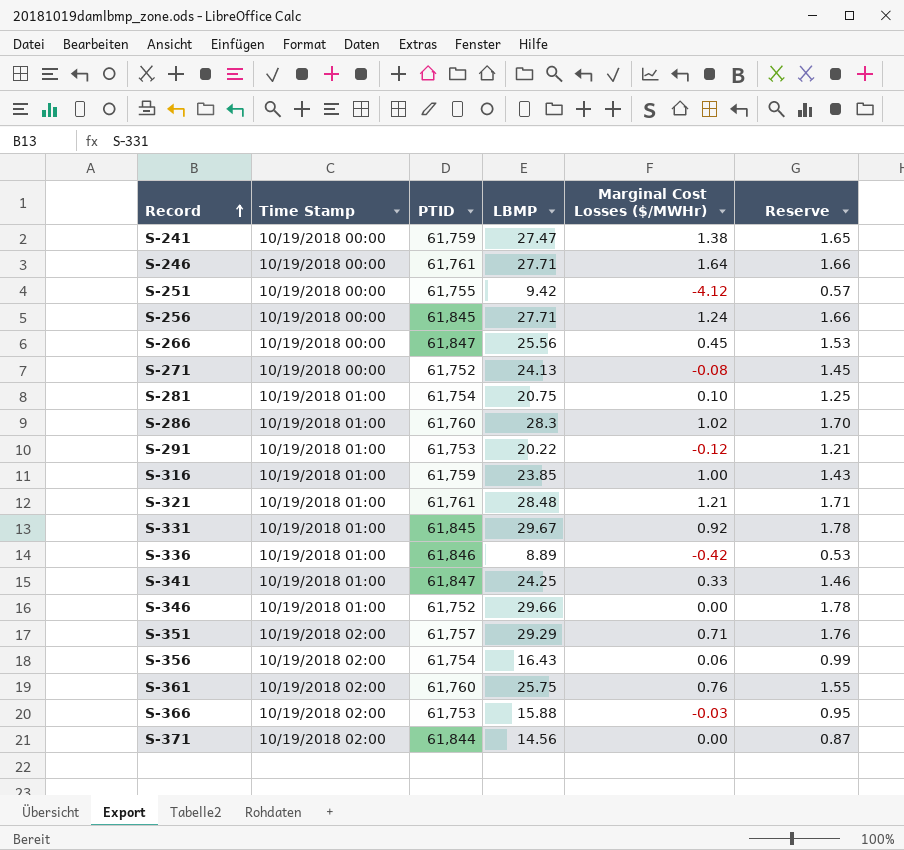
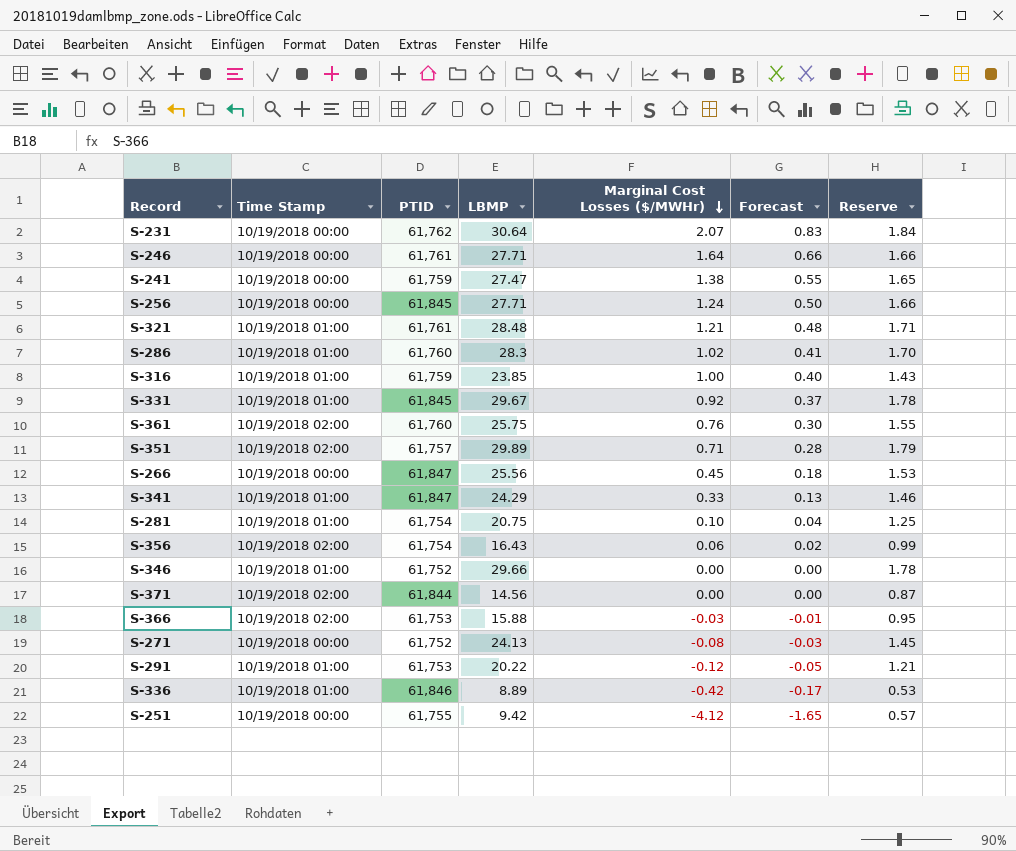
row order: Record ascending -> Marginal Cost Losses ($/MWHr) descending
column Forecast | formula: none -> [Marginal Cost Losses ($/MWHr)] * 0.4
row S-231: none -> 10/19/2018 00:00 | 61,762 | 30.64 | 2.07 | 0.83 | 1.84
S-351 | LBMP: 29.29 -> 29.89
S-351 | Reserve: 1.76 -> 1.79
S-341 | LBMP: 24.25 -> 24.29

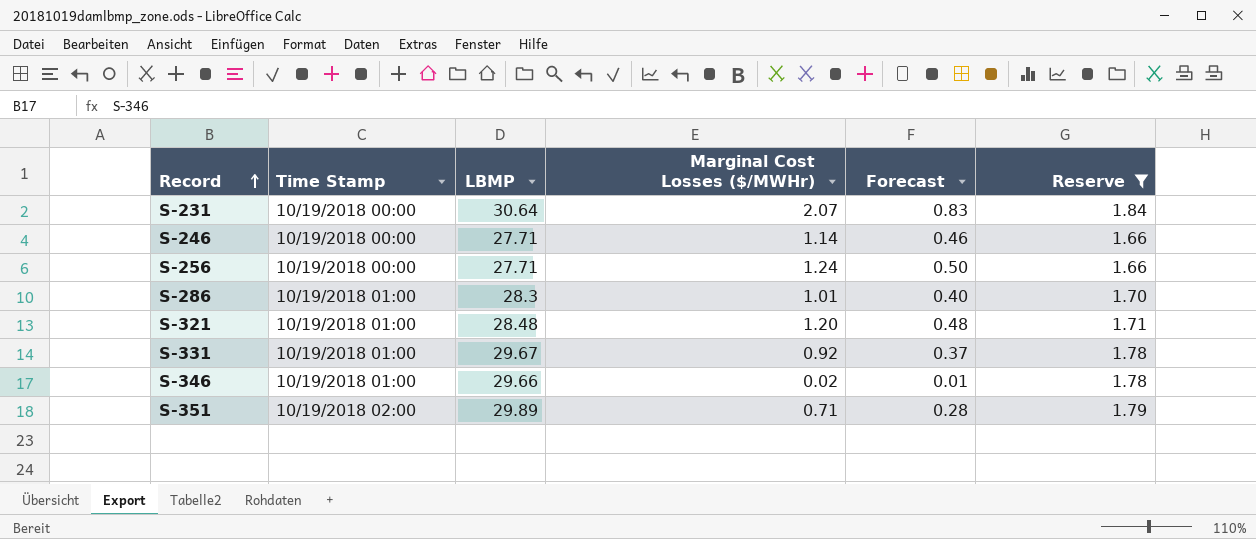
filter: none -> Reserve >= 1.66
row order: Marginal Cost Losses ($/MWHr) descending -> Record ascending
column PTID | position: 3 -> none
S-246 | Marginal Cost Losses ($/MWHr): 1.64 -> 1.14
S-246 | Forecast: 0.66 -> 0.46
S-286 | Marginal Cost Losses ($/MWHr): 1.02 -> 1.01
S-286 | Forecast: 0.41 -> 0.40
S-321 | Marginal Cost Losses ($/MWHr): 1.21 -> 1.20
S-346 | Marginal Cost Losses ($/MWHr): 0.00 -> 0.02
S-346 | Forecast: 0.00 -> 0.01

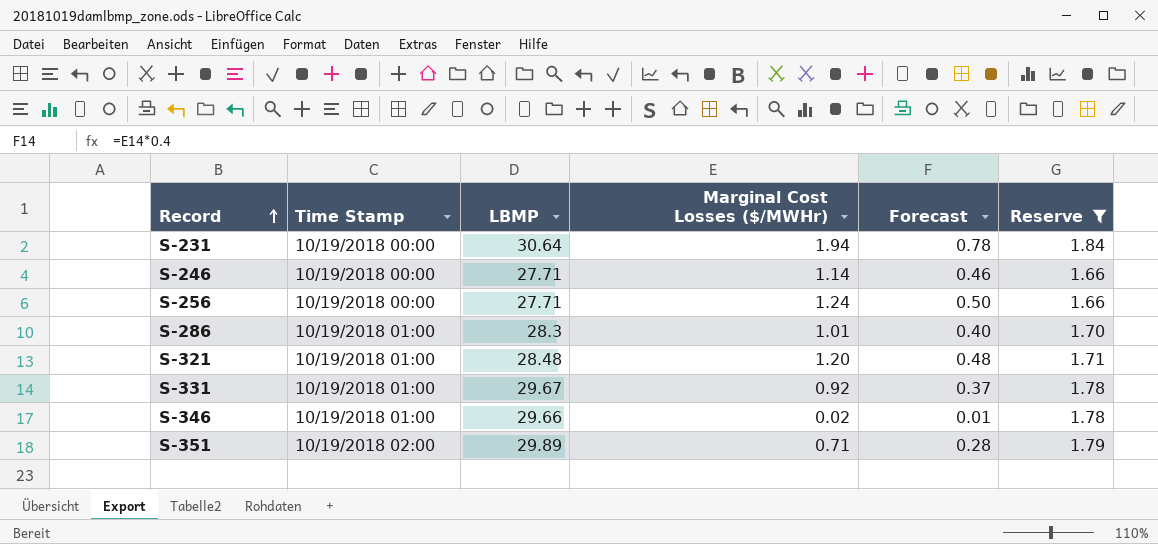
S-231 | Marginal Cost Losses ($/MWHr): 2.07 -> 1.94
S-231 | Forecast: 0.83 -> 0.78

